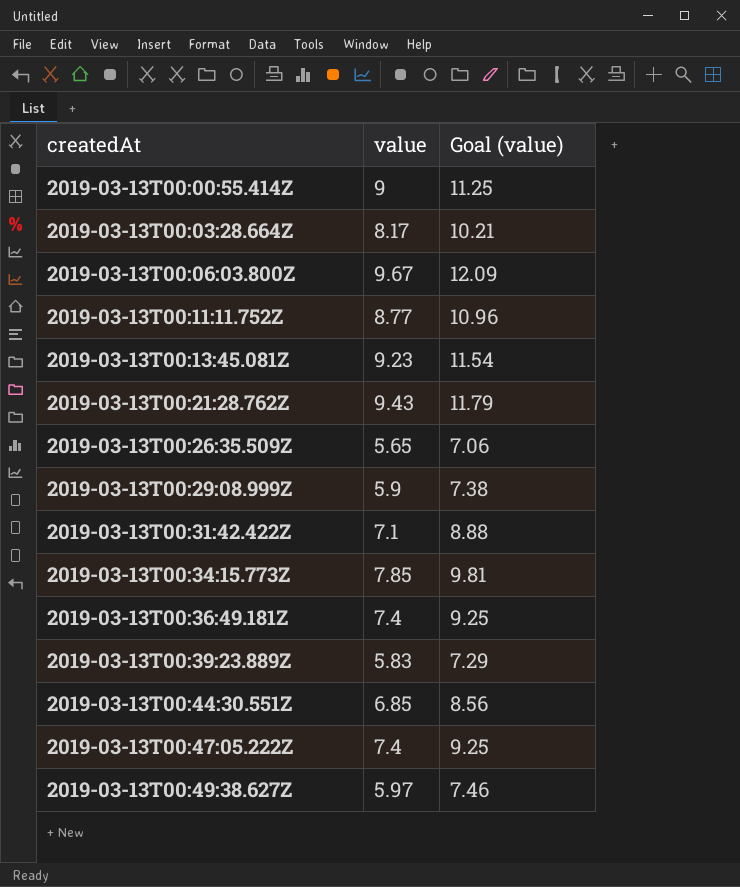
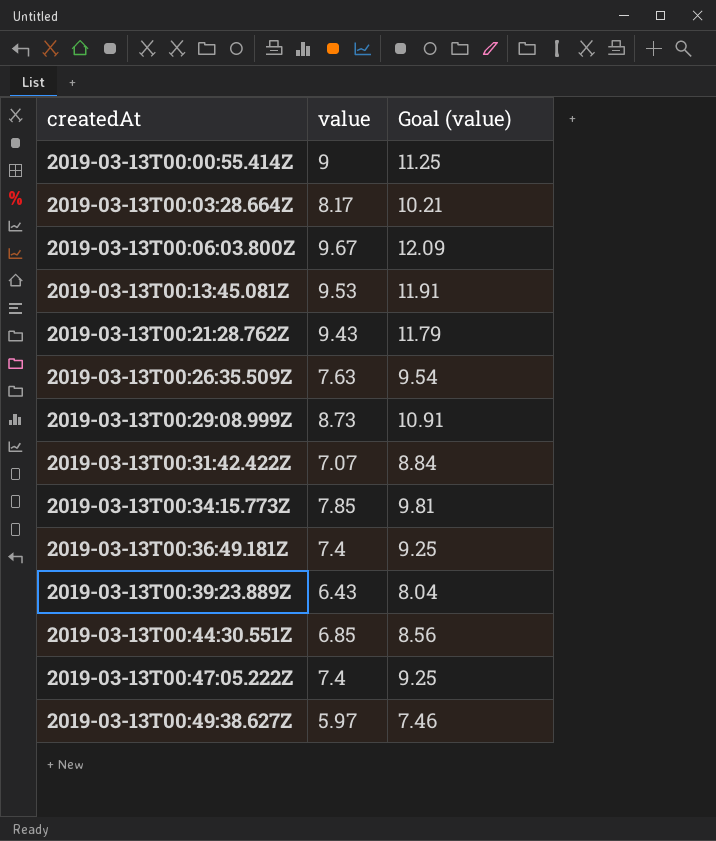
row 2019-03-13T00:11:11.752Z: 8.77 | 10.96 -> none
2019-03-13T00:13:45.081Z | value: 9.23 -> 9.53
2019-03-13T00:13:45.081Z | Goal (value): 11.54 -> 11.91
2019-03-13T00:26:35.509Z | value: 5.65 -> 7.63
2019-03-13T00:26:35.509Z | Goal (value): 7.06 -> 9.54
2019-03-13T00:29:08.999Z | value: 5.9 -> 8.73
2019-03-13T00:29:08.999Z | Goal (value): 7.38 -> 10.91
2019-03-13T00:31:42.422Z | value: 7.1 -> 7.07
2019-03-13T00:31:42.422Z | Goal (value): 8.88 -> 8.84
2019-03-13T00:39:23.889Z | value: 5.83 -> 6.43
2019-03-13T00:39:23.889Z | Goal (value): 7.29 -> 8.04

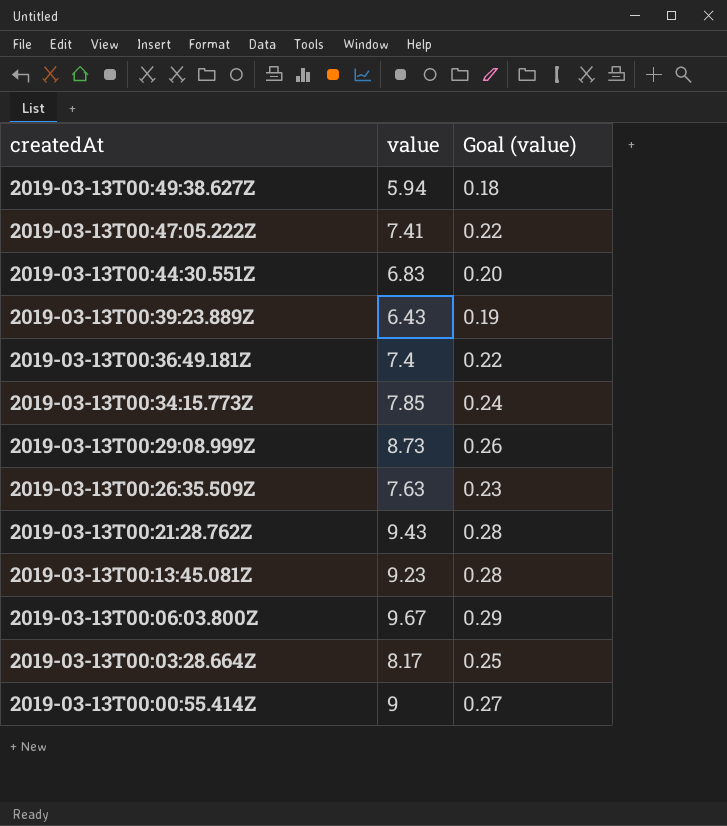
row order: createdAt ascending -> createdAt descending
column Goal (value) | formula: [value] * 1.25 -> [value] * 0.03
row 2019-03-13T00:31:42.422Z: 7.07 | 8.84 -> none
2019-03-13T00:49:38.627Z | value: 5.97 -> 5.94
2019-03-13T00:47:05.222Z | value: 7.4 -> 7.41
2019-03-13T00:44:30.551Z | value: 6.85 -> 6.83
2019-03-13T00:13:45.081Z | value: 9.53 -> 9.23

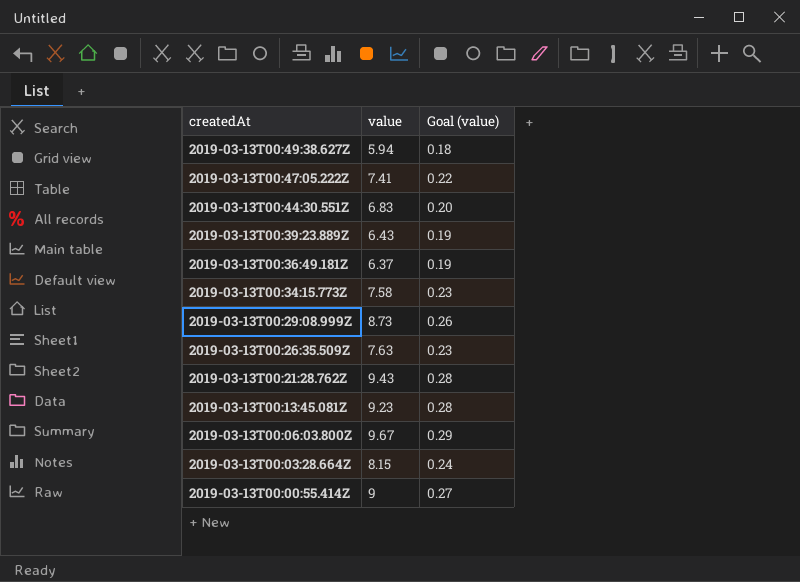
2019-03-13T00:36:49.181Z | value: 7.4 -> 6.37
2019-03-13T00:36:49.181Z | Goal (value): 0.22 -> 0.19
2019-03-13T00:34:15.773Z | value: 7.85 -> 7.58
2019-03-13T00:34:15.773Z | Goal (value): 0.24 -> 0.23
2019-03-13T00:03:28.664Z | value: 8.17 -> 8.15
2019-03-13T00:03:28.664Z | Goal (value): 0.25 -> 0.24

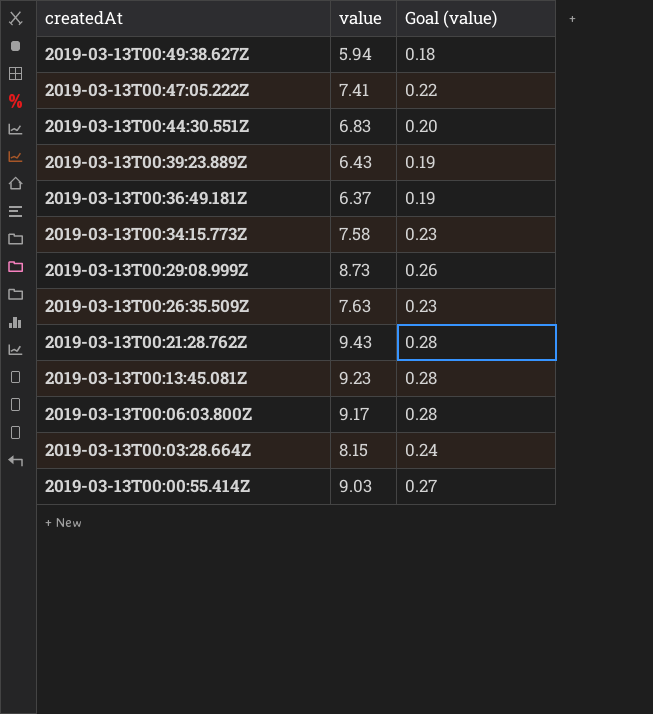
2019-03-13T00:06:03.800Z | value: 9.67 -> 9.17
2019-03-13T00:06:03.800Z | Goal (value): 0.29 -> 0.28
2019-03-13T00:00:55.414Z | value: 9 -> 9.03

